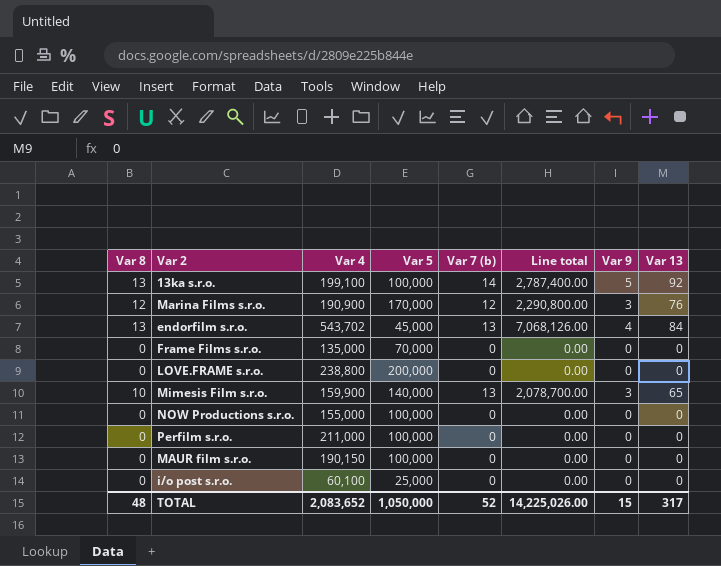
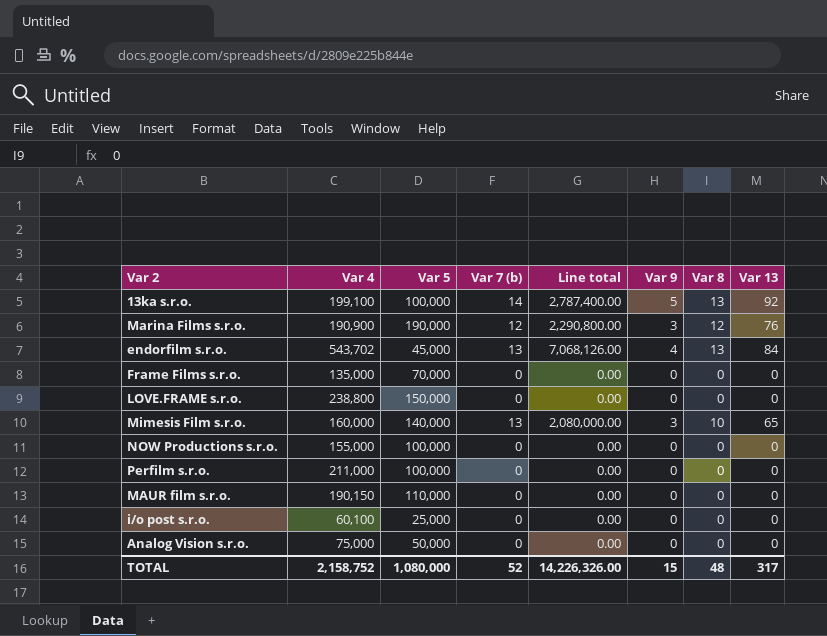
column Var 8 | position: 1 -> 7
Marina Films s.r.o. | Var 5: 170,000 -> 190,000
LOVE.FRAME s.r.o. | Var 5: 200,000 -> 150,000
Mimesis Film s.r.o. | Var 4: 159,900 -> 160,000
Mimesis Film s.r.o. | Line total: 2,078,700.00 -> 2,080,000.00
MAUR film s.r.o. | Var 5: 100,000 -> 110,000
row Analog Vision s.r.o.: none -> 75,000 | 50,000 | 0 | 0.00 | 0 | 0 | 0
TOTAL | Var 4: 2,083,652 -> 2,158,752
TOTAL | Var 5: 1,050,000 -> 1,080,000
TOTAL | Line total: 14,225,026.00 -> 14,226,326.00

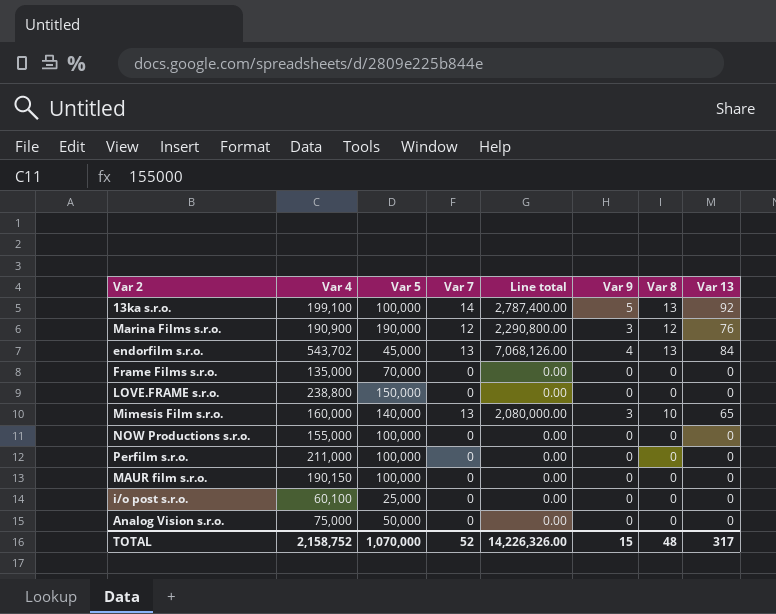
column name: Var 7 (b) -> Var 7
MAUR film s.r.o. | Var 5: 110,000 -> 100,000
TOTAL | Var 5: 1,080,000 -> 1,070,000

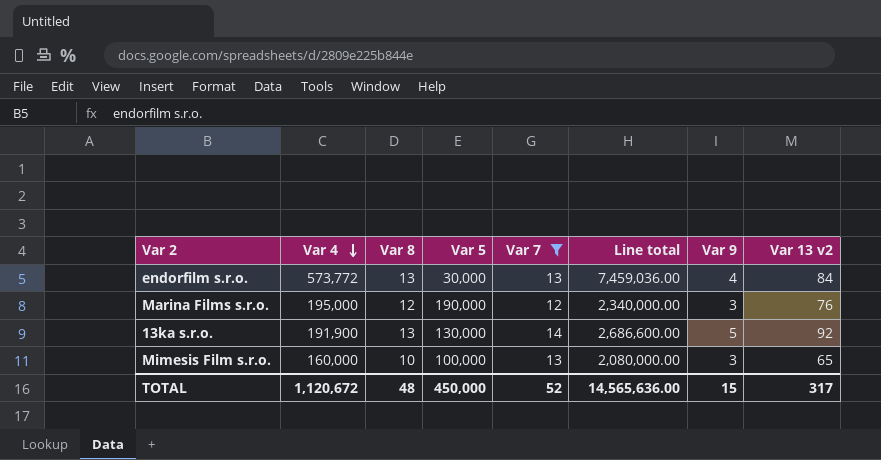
filter: none -> Var 7 != 0
row order: none -> Var 4 descending
column Var 8 | position: 7 -> 3
column name: Var 13 -> Var 13 v2
endorfilm s.r.o. | Var 4: 543,702 -> 573,772
endorfilm s.r.o. | Var 5: 45,000 -> 30,000
endorfilm s.r.o. | Line total: 7,068,126.00 -> 7,459,036.00
Marina Films s.r.o. | Var 4: 190,900 -> 195,000
Marina Films s.r.o. | Line total: 2,290,800.00 -> 2,340,000.00
13ka s.r.o. | Var 4: 199,100 -> 191,900
13ka s.r.o. | Var 5: 100,000 -> 130,000
13ka s.r.o. | Line total: 2,787,400.00 -> 2,686,600.00
Mimesis Film s.r.o. | Var 5: 140,000 -> 100,000
TOTAL | Var 4: 2,158,752 -> 1,120,672
TOTAL | Var 5: 1,070,000 -> 450,000
TOTAL | Line total: 14,226,326.00 -> 14,565,636.00

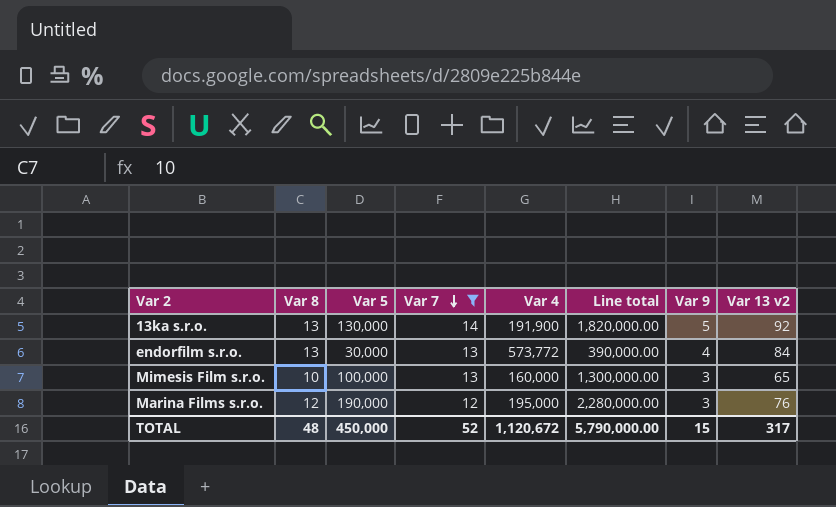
row order: Var 4 descending -> Var 7 descending
column Var 4 | position: 2 -> 5
column Line total | formula: [Var 4] * [Var 7] -> [Var 5] * [Var 7]
TOTAL | Line total: 14,565,636.00 -> 5,790,000.00

